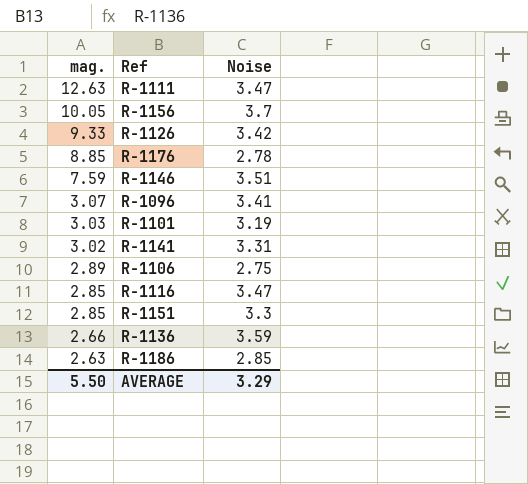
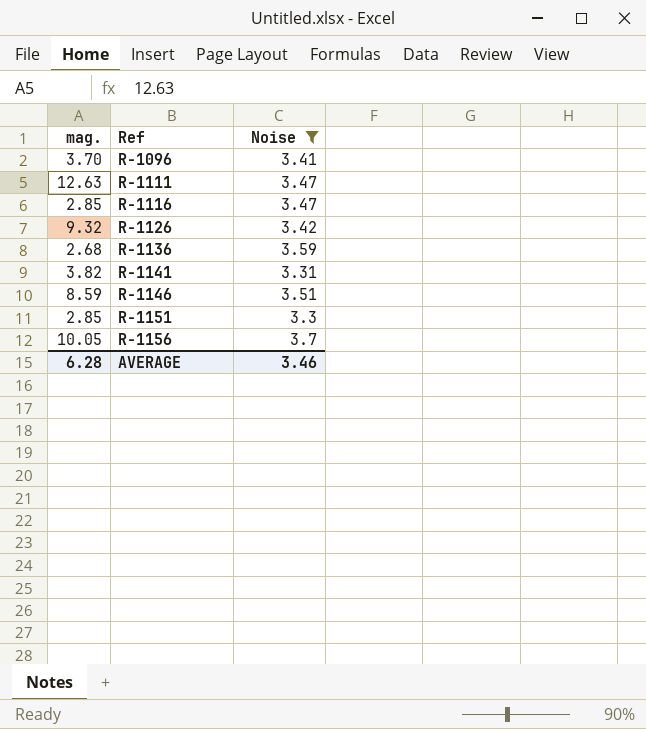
filter: none -> Noise >= 3.3
row order: mag. descending -> Ref ascending
R-1096 | mag.: 3.07 -> 3.70
R-1126 | mag.: 9.33 -> 9.32
R-1136 | mag.: 2.66 -> 2.68
R-1141 | mag.: 3.02 -> 3.82
R-1146 | mag.: 7.59 -> 8.59
AVERAGE | mag.: 5.50 -> 6.28
AVERAGE | Noise: 3.29 -> 3.46

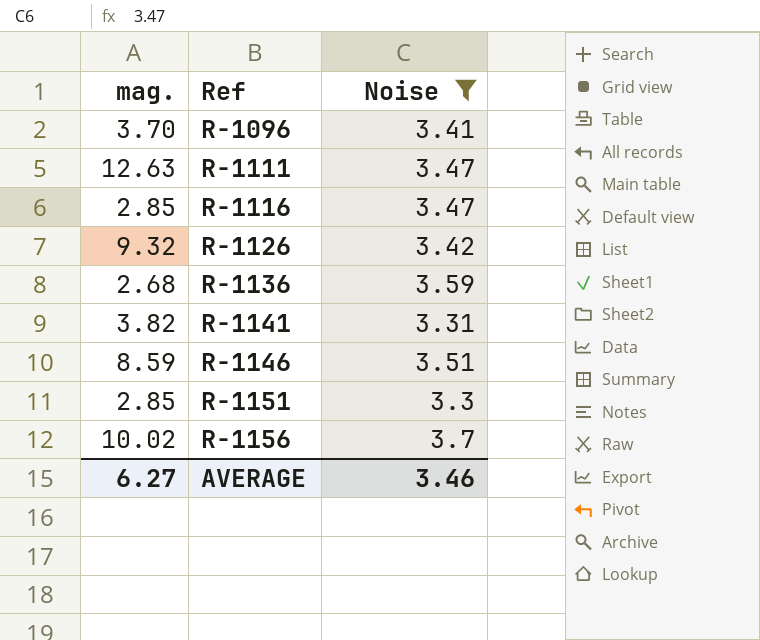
R-1156 | mag.: 10.05 -> 10.02
AVERAGE | mag.: 6.28 -> 6.27

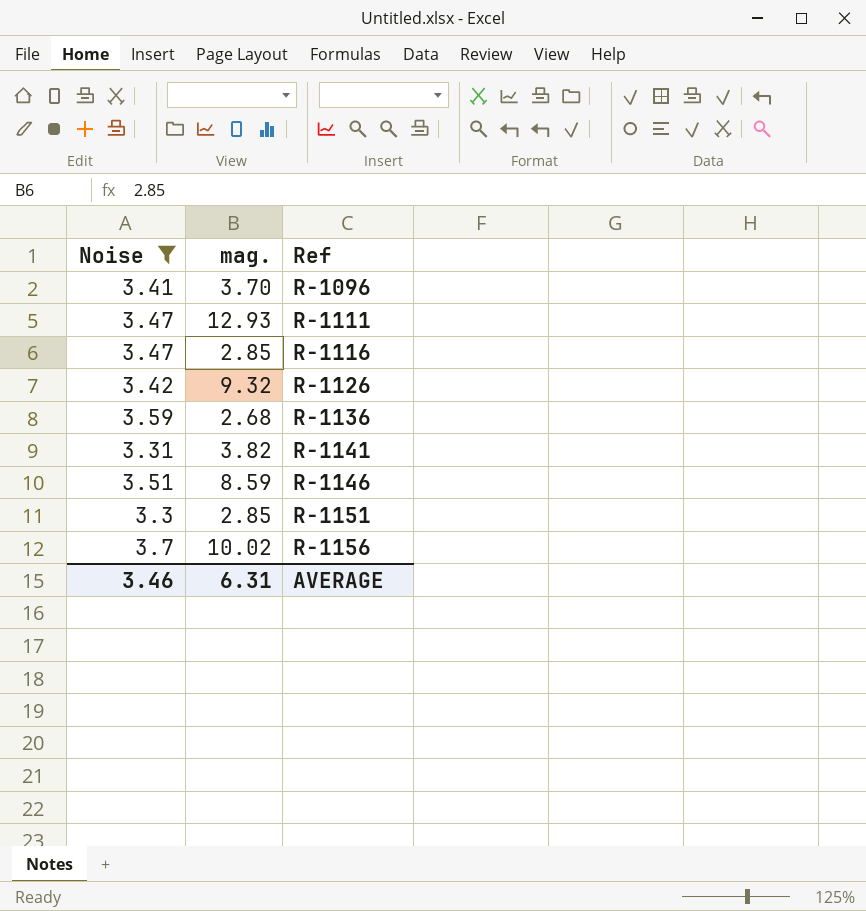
column Noise | position: 3 -> 1
R-1111 | mag.: 12.63 -> 12.93
AVERAGE | mag.: 6.27 -> 6.31

